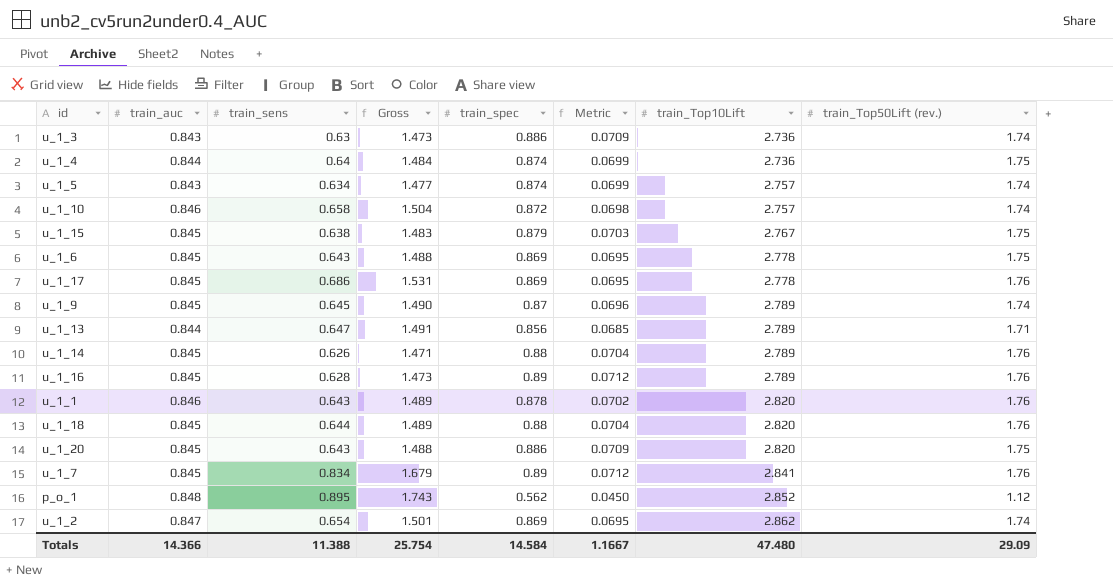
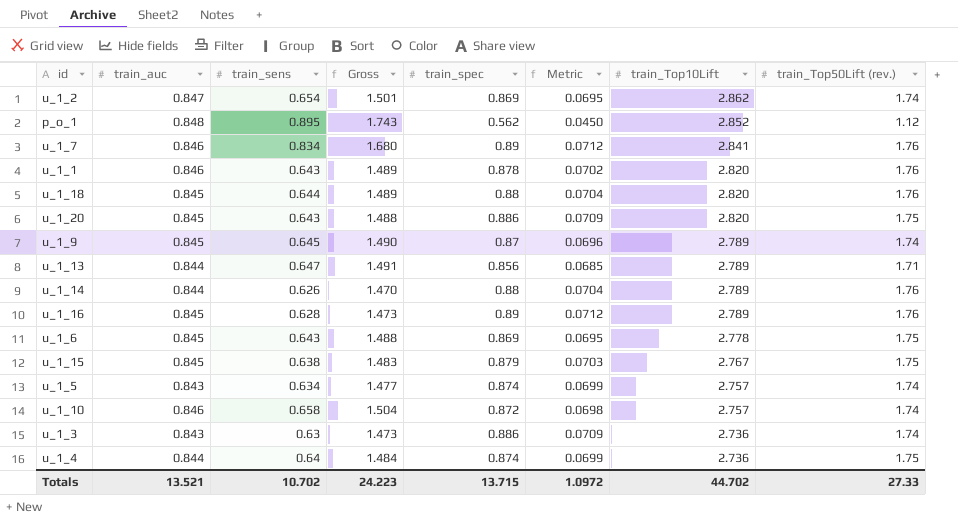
row order: train_Top10Lift ascending -> train_Top10Lift descending
row u_1_17: 0.845 | 0.686 | 1.531 | 0.869 | 0.0695 | 2.778 | 1.76 -> none
u_1_7 | train_auc: 0.845 -> 0.846
u_1_7 | Gross: 1.679 -> 1.680
u_1_14 | train_auc: 0.845 -> 0.844
u_1_14 | Gross: 1.471 -> 1.470
Totals | train_auc: 14.366 -> 13.521
Totals | train_sens: 11.388 -> 10.702
Totals | Gross: 25.754 -> 24.223
Totals | train_spec: 14.584 -> 13.715
Totals | Metric: 1.1667 -> 1.0972
Totals | train_Top10Lift: 47.480 -> 44.702
Totals | train_Top50Lift (rev.): 29.09 -> 27.33

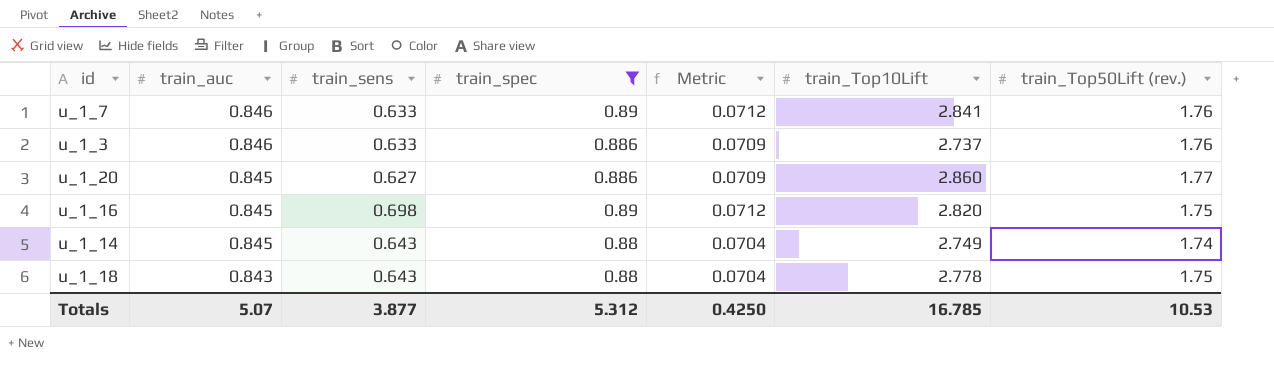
filter: none -> train_spec >= 0.88
row order: train_Top10Lift descending -> train_auc descending
column Gross | formula: [train_auc] + [train_sens] -> none
u_1_7 | train_sens: 0.834 -> 0.633
u_1_3 | train_auc: 0.843 -> 0.846
u_1_3 | train_sens: 0.63 -> 0.633
u_1_3 | train_Top10Lift: 2.736 -> 2.737
u_1_3 | train_Top50Lift (rev.): 1.74 -> 1.76
u_1_20 | train_sens: 0.643 -> 0.627
u_1_20 | train_Top10Lift: 2.820 -> 2.860
u_1_20 | train_Top50Lift (rev.): 1.75 -> 1.77
u_1_16 | train_sens: 0.628 -> 0.698
u_1_16 | train_Top10Lift: 2.789 -> 2.820
u_1_16 | train_Top50Lift (rev.): 1.76 -> 1.75
u_1_14 | train_auc: 0.844 -> 0.845
u_1_14 | train_sens: 0.626 -> 0.643
u_1_14 | train_Top10Lift: 2.789 -> 2.749
u_1_14 | train_Top50Lift (rev.): 1.76 -> 1.74
u_1_18 | train_auc: 0.845 -> 0.843
u_1_18 | train_sens: 0.644 -> 0.643
u_1_18 | train_Top10Lift: 2.820 -> 2.778
u_1_18 | train_Top50Lift (rev.): 1.76 -> 1.75
Totals | train_auc: 13.521 -> 5.07
Totals | train_sens: 10.702 -> 3.877
Totals | train_spec: 13.715 -> 5.312
Totals | Metric: 1.0972 -> 0.4250
Totals | train_Top10Lift: 44.702 -> 16.785
Totals | train_Top50Lift (rev.): 27.33 -> 10.53

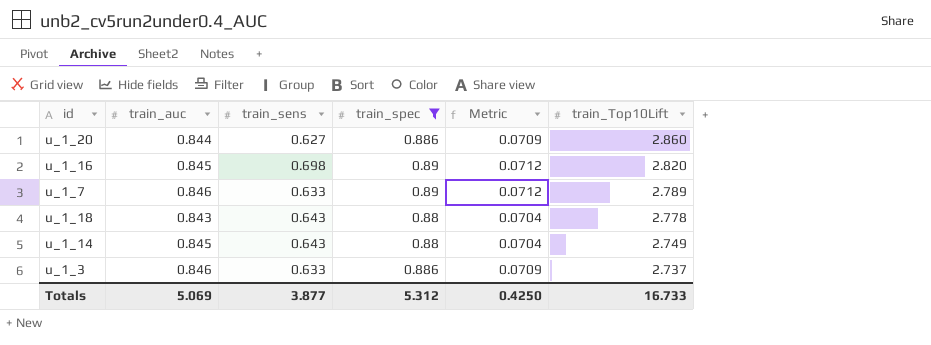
row order: train_auc descending -> train_Top10Lift descending
column train_Top50Lift (rev.) | position: 7 -> none
u_1_20 | train_auc: 0.845 -> 0.844
u_1_7 | train_Top10Lift: 2.841 -> 2.789
Totals | train_auc: 5.07 -> 5.069
Totals | train_Top10Lift: 16.785 -> 16.733

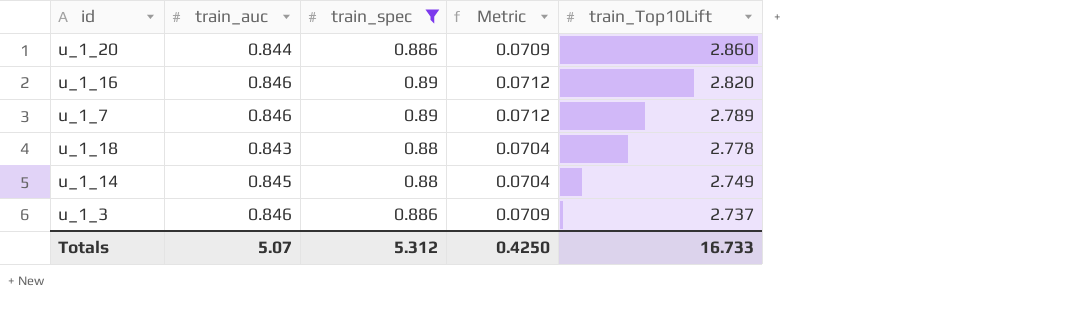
column train_sens | position: 3 -> none
u_1_16 | train_auc: 0.845 -> 0.846
Totals | train_auc: 5.069 -> 5.07

